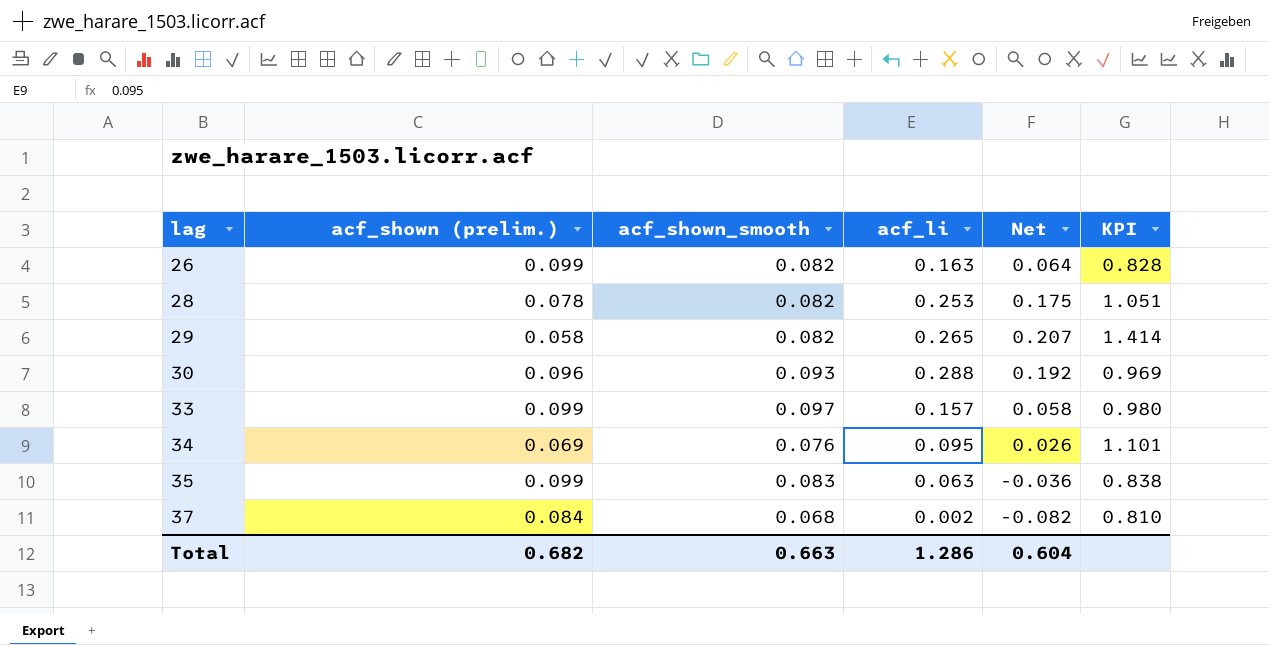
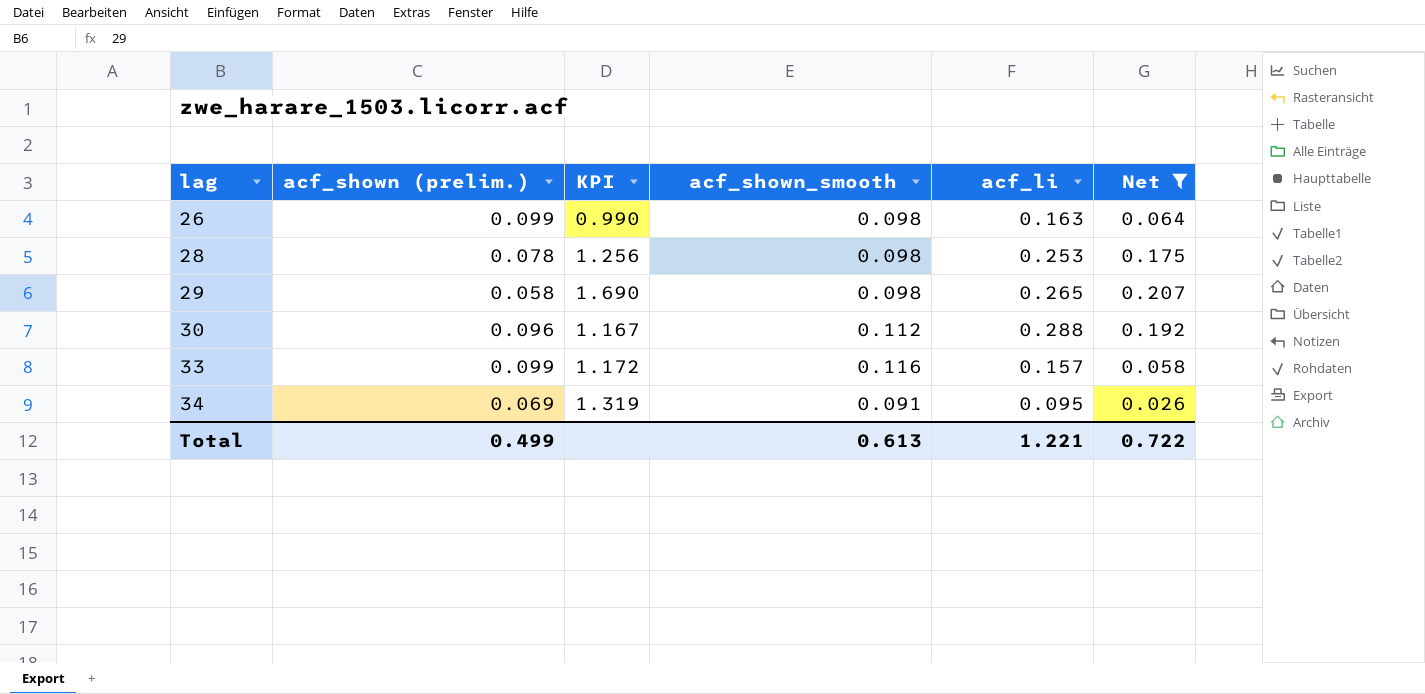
filter: none -> Net >= 0.026
column KPI | position: 6 -> 3
26 | KPI: 0.828 -> 0.990
26 | acf_shown_smooth: 0.082 -> 0.098
28 | KPI: 1.051 -> 1.256
28 | acf_shown_smooth: 0.082 -> 0.098
29 | KPI: 1.414 -> 1.690
29 | acf_shown_smooth: 0.082 -> 0.098
30 | KPI: 0.969 -> 1.167
30 | acf_shown_smooth: 0.093 -> 0.112
33 | KPI: 0.980 -> 1.172
33 | acf_shown_smooth: 0.097 -> 0.116
34 | KPI: 1.101 -> 1.319
34 | acf_shown_smooth: 0.076 -> 0.091
Total | acf_shown (prelim.): 0.682 -> 0.499
Total | acf_shown_smooth: 0.663 -> 0.613
Total | acf_li: 1.286 -> 1.221
Total | Net: 0.604 -> 0.722

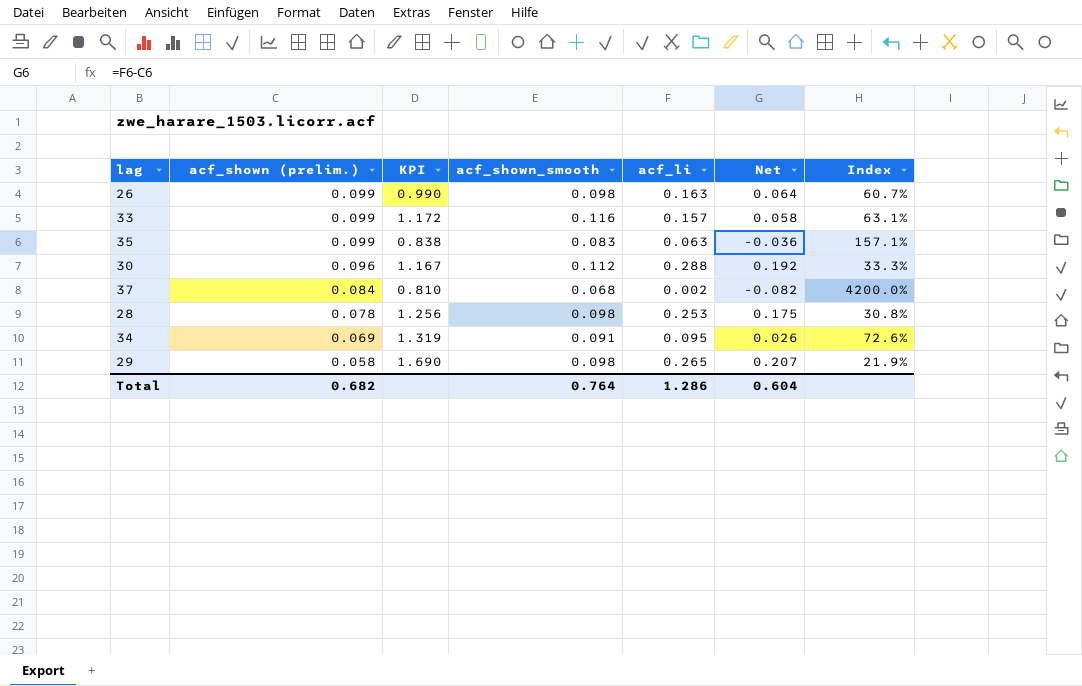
filter: Net >= 0.026 -> none
row order: lag ascending -> acf_shown (prelim.) descending
column Index | formula: none -> [acf_shown (prelim.)] / [acf_li]
Total | acf_shown (prelim.): 0.499 -> 0.682
Total | acf_shown_smooth: 0.613 -> 0.764
Total | acf_li: 1.221 -> 1.286
Total | Net: 0.722 -> 0.604

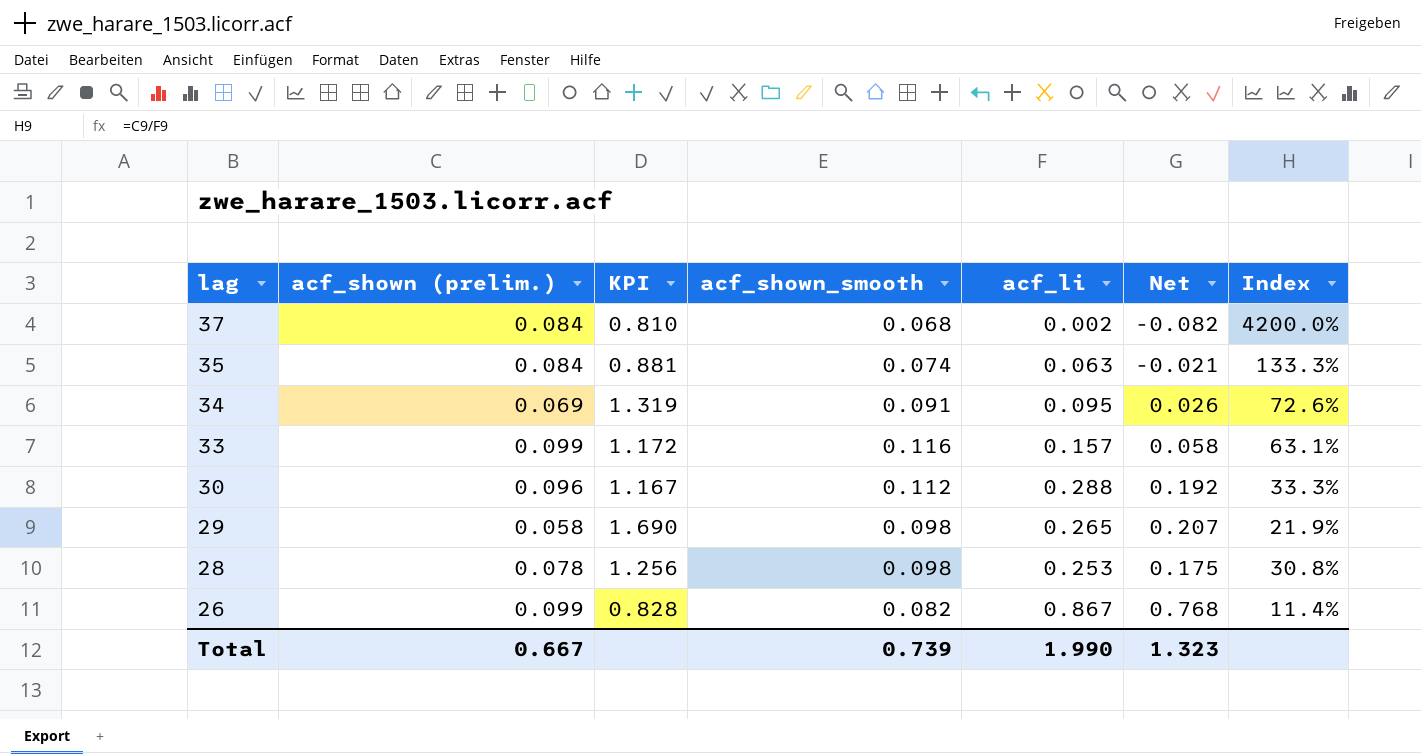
row order: acf_shown (prelim.) descending -> lag descending
35 | acf_shown (prelim.): 0.099 -> 0.084
35 | KPI: 0.838 -> 0.881
35 | acf_shown_smooth: 0.083 -> 0.074
35 | Net: -0.036 -> -0.021
35 | Index: 157.1% -> 133.3%
26 | KPI: 0.990 -> 0.828
26 | acf_shown_smooth: 0.098 -> 0.082
26 | acf_li: 0.163 -> 0.867
26 | Net: 0.064 -> 0.768
26 | Index: 60.7% -> 11.4%
Total | acf_shown (prelim.): 0.682 -> 0.667
Total | acf_shown_smooth: 0.764 -> 0.739
Total | acf_li: 1.286 -> 1.990
Total | Net: 0.604 -> 1.323

